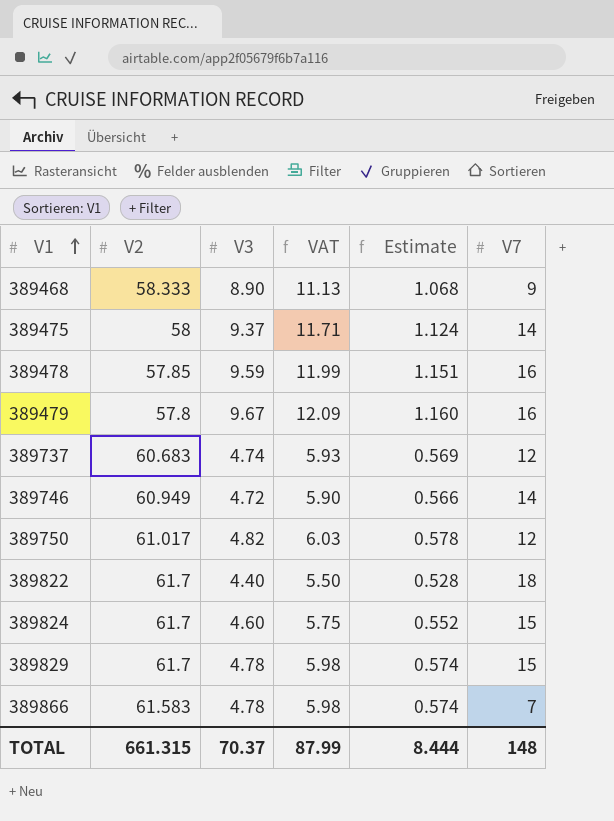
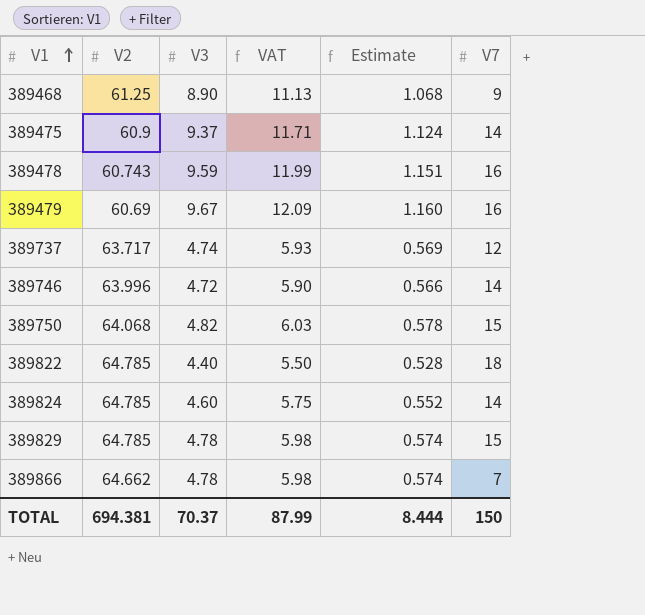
389468 | V2: 58.333 -> 61.25
389475 | V2: 58 -> 60.9
389478 | V2: 57.85 -> 60.743
389479 | V2: 57.8 -> 60.69
389737 | V2: 60.683 -> 63.717
389746 | V2: 60.949 -> 63.996
389750 | V2: 61.017 -> 64.068
389750 | V7: 12 -> 15
389822 | V2: 61.7 -> 64.785
389824 | V2: 61.7 -> 64.785
389824 | V7: 15 -> 14
389829 | V2: 61.7 -> 64.785
389866 | V2: 61.583 -> 64.662
TOTAL | V2: 661.315 -> 694.381
TOTAL | V7: 148 -> 150

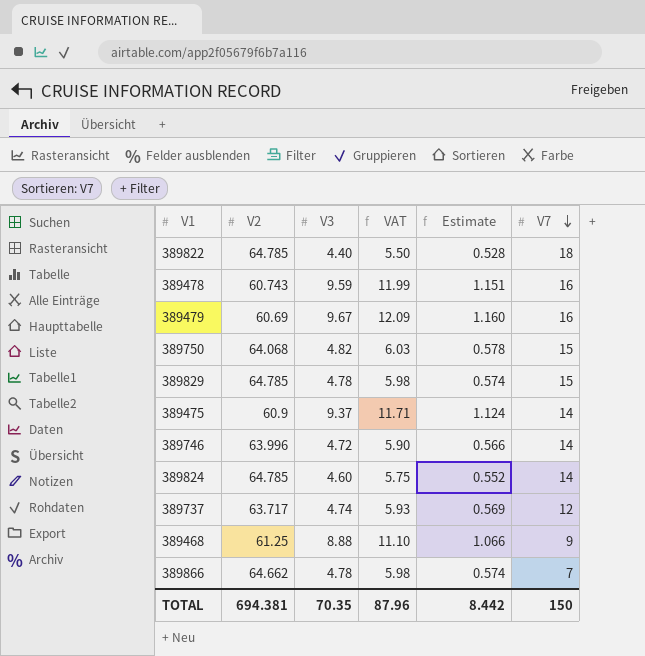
row order: V1 ascending -> V7 descending
389468 | V3: 8.90 -> 8.88
389468 | VAT: 11.13 -> 11.10
389468 | Estimate: 1.068 -> 1.066
TOTAL | V3: 70.37 -> 70.35
TOTAL | VAT: 87.99 -> 87.96
TOTAL | Estimate: 8.444 -> 8.442

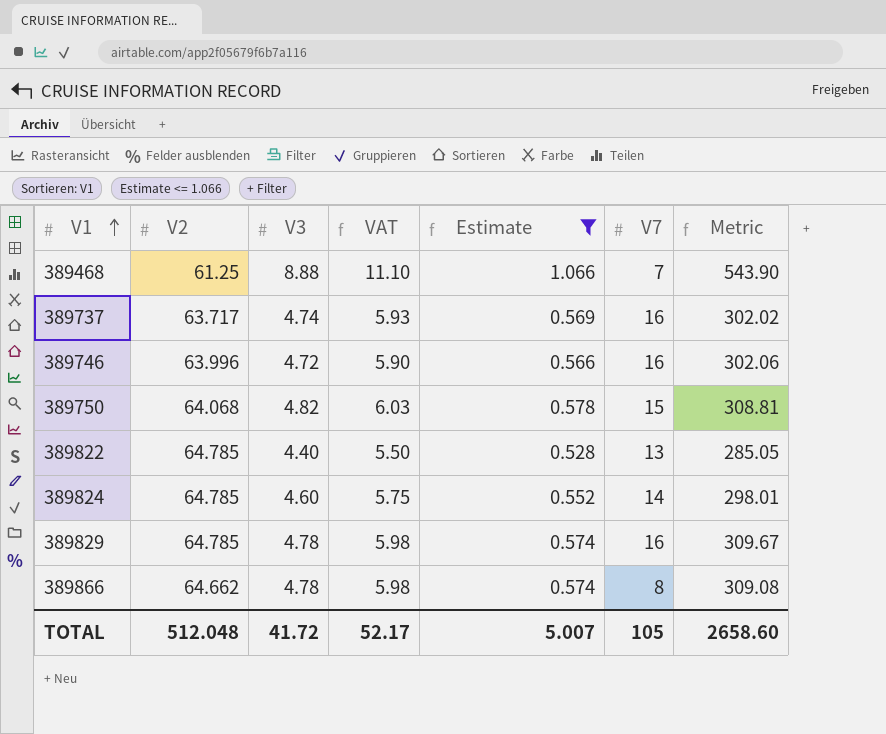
filter: none -> Estimate <= 1.066
row order: V7 descending -> V1 ascending
column Metric | formula: none -> [V2] * [V3]
389468 | V7: 9 -> 7
389737 | V7: 12 -> 16
389746 | V7: 14 -> 16
389822 | V7: 18 -> 13
389829 | V7: 15 -> 16
389866 | V7: 7 -> 8
TOTAL | V2: 694.381 -> 512.048
TOTAL | V3: 70.35 -> 41.72
TOTAL | VAT: 87.96 -> 52.17
TOTAL | Estimate: 8.442 -> 5.007
TOTAL | V7: 150 -> 105

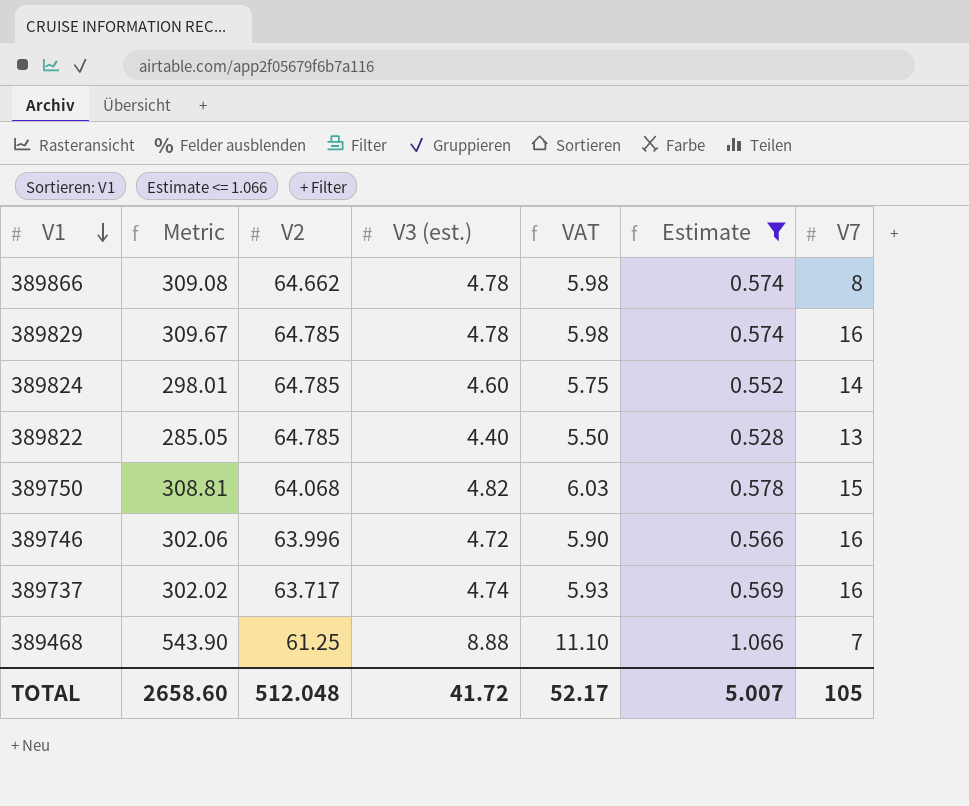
row order: V1 ascending -> V1 descending
column Metric | position: 7 -> 2
column name: V3 -> V3 (est.)

